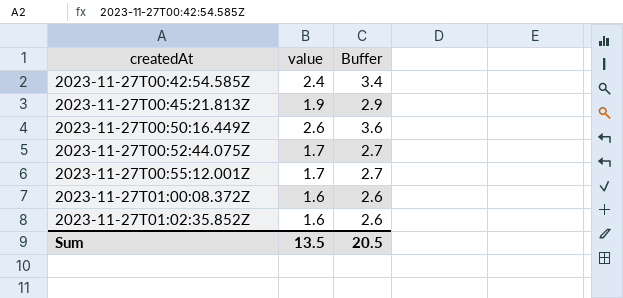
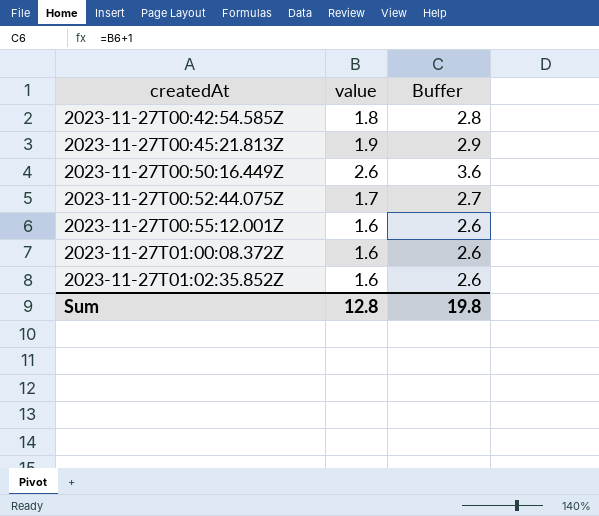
2023-11-27T00:42:54.585Z | value: 2.4 -> 1.8
2023-11-27T00:42:54.585Z | Buffer: 3.4 -> 2.8
2023-11-27T00:55:12.001Z | value: 1.7 -> 1.6
2023-11-27T00:55:12.001Z | Buffer: 2.7 -> 2.6
Sum | value: 13.5 -> 12.8
Sum | Buffer: 20.5 -> 19.8

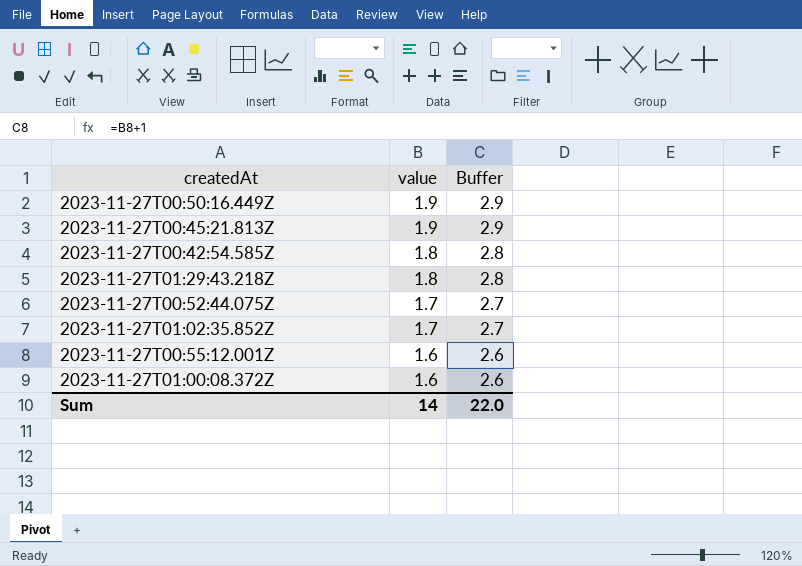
row order: createdAt ascending -> value descending
2023-11-27T00:50:16.449Z | value: 2.6 -> 1.9
2023-11-27T00:50:16.449Z | Buffer: 3.6 -> 2.9
row 2023-11-27T01:29:43.218Z: none -> 1.8 | 2.8
2023-11-27T01:02:35.852Z | value: 1.6 -> 1.7
2023-11-27T01:02:35.852Z | Buffer: 2.6 -> 2.7
Sum | value: 12.8 -> 14
Sum | Buffer: 19.8 -> 22.0

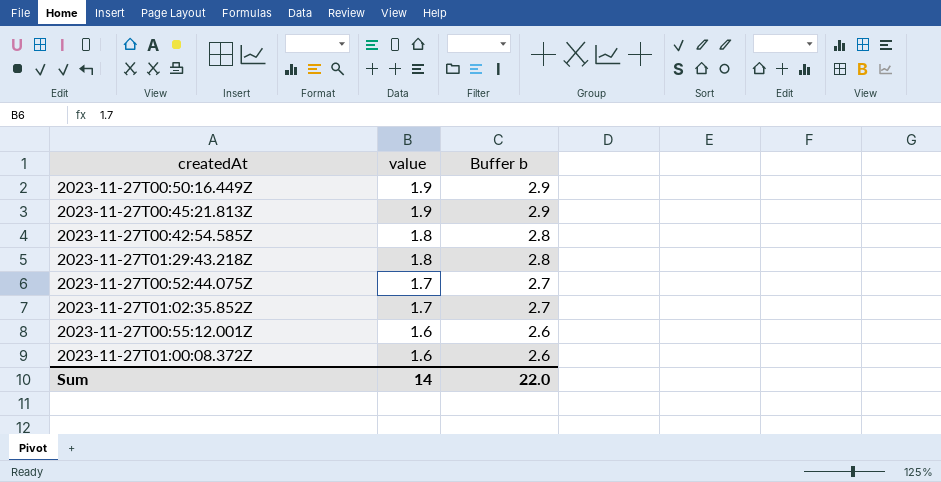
column name: Buffer -> Buffer b

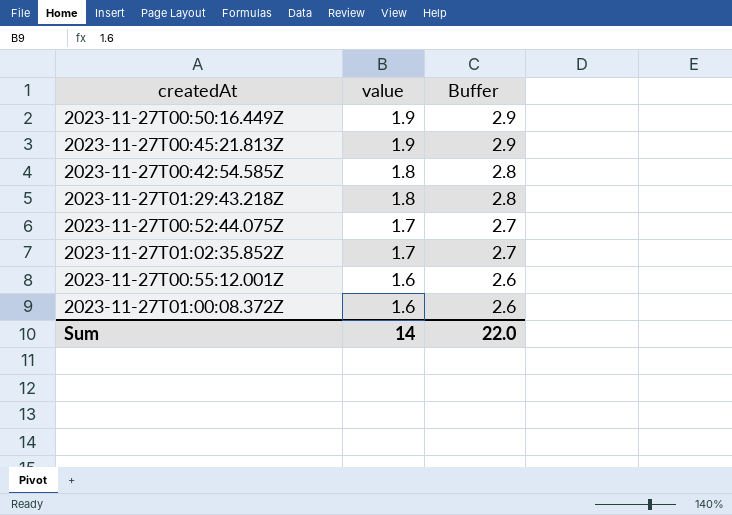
column name: Buffer b -> Buffer

